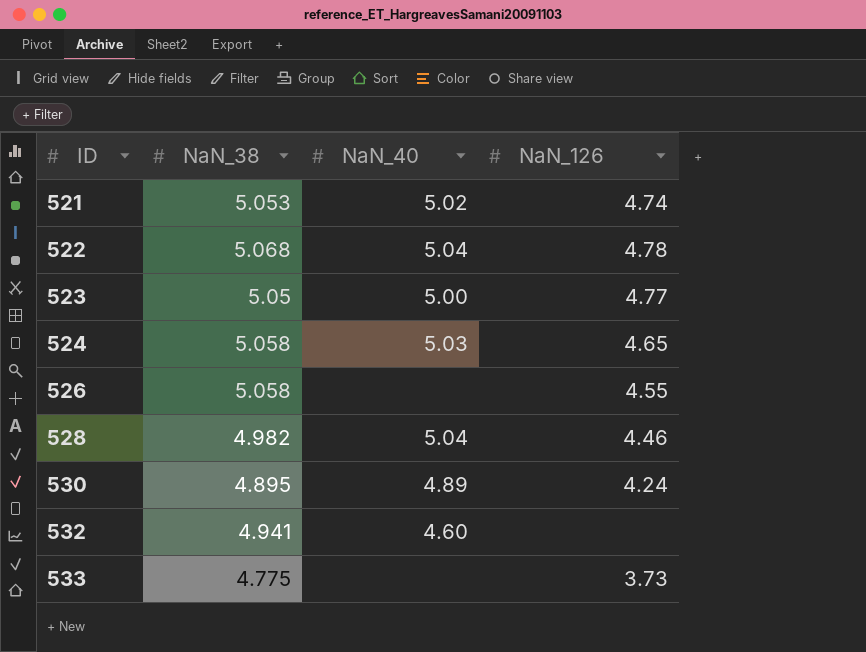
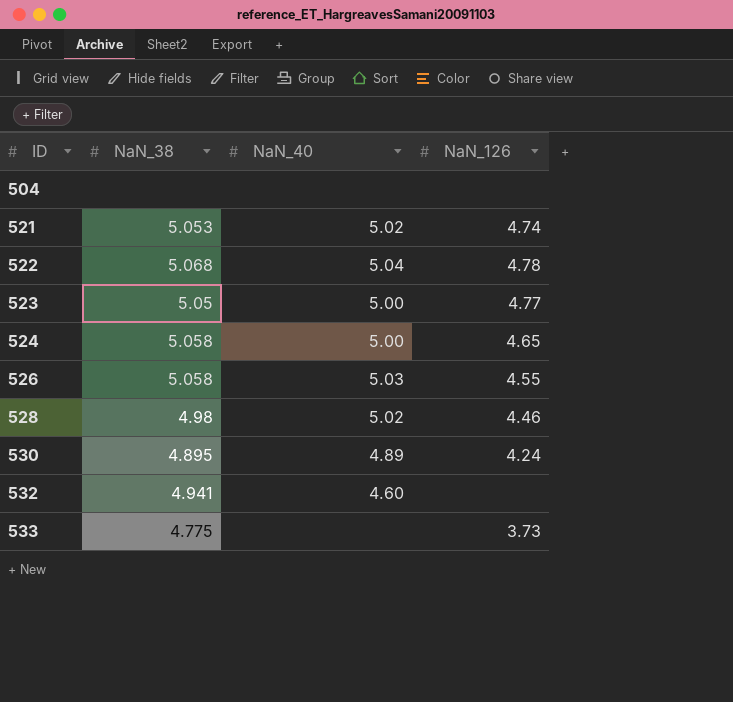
row 504: none -> none | none | none
524 | NaN_40: 5.03 -> 5.00
526 | NaN_40: none -> 5.03
528 | NaN_38: 4.982 -> 4.98
528 | NaN_40: 5.04 -> 5.02

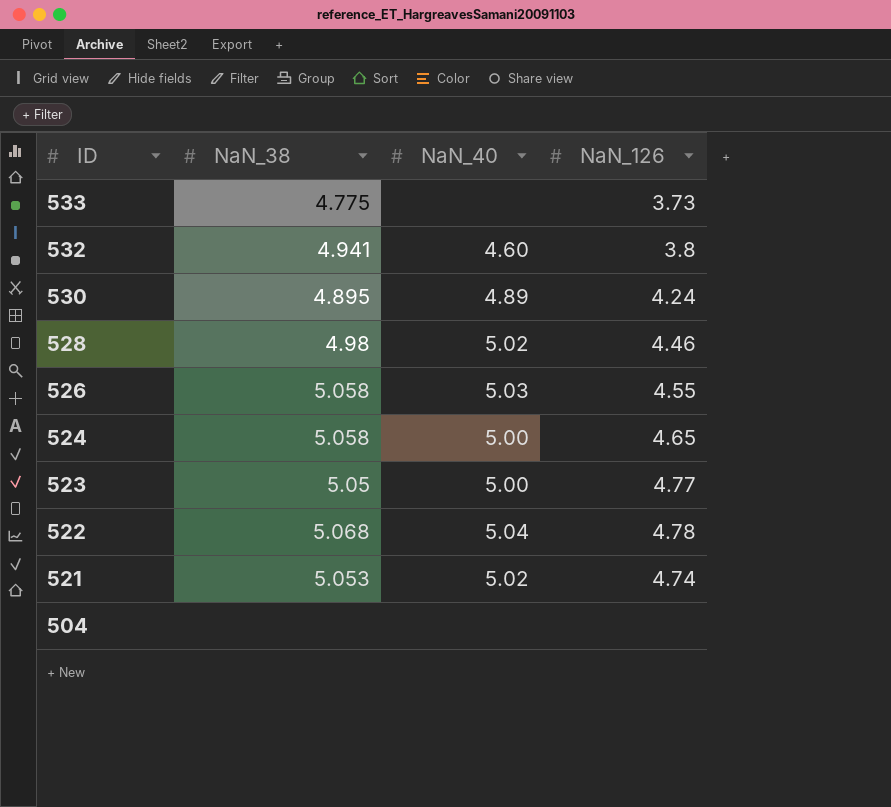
row order: ID ascending -> ID descending
532 | NaN_126: none -> 3.8

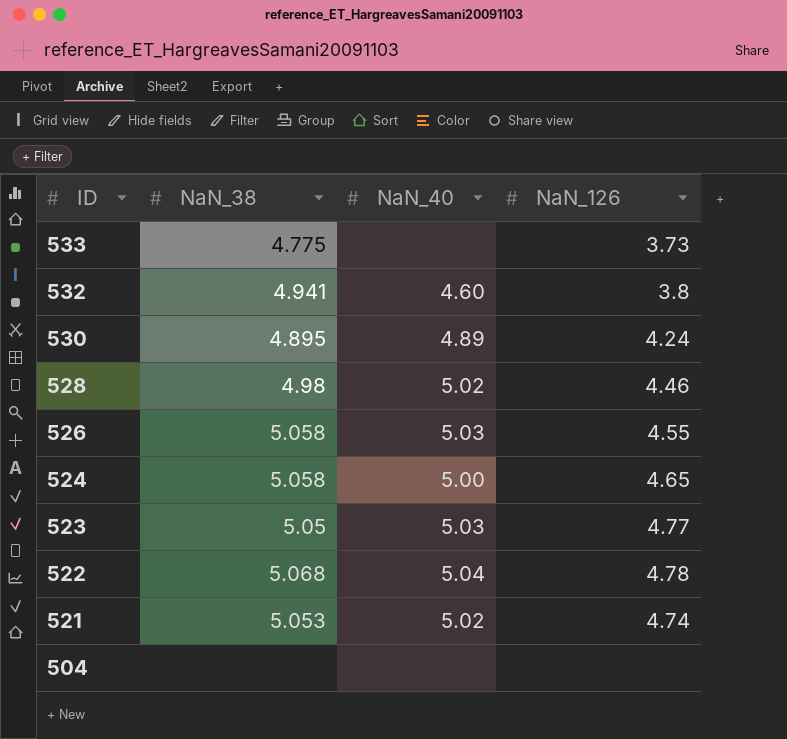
523 | NaN_40: 5.00 -> 5.03

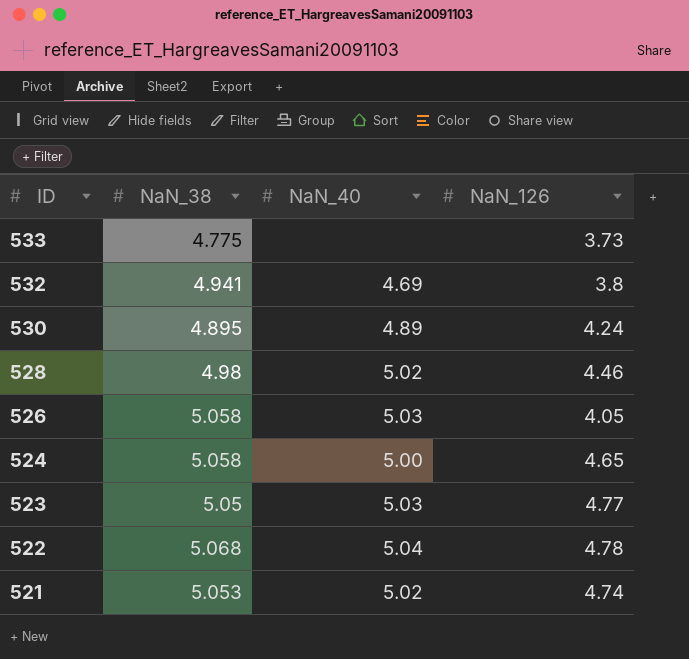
row 504: none | none | none -> none
532 | NaN_40: 4.60 -> 4.69
526 | NaN_126: 4.55 -> 4.05

